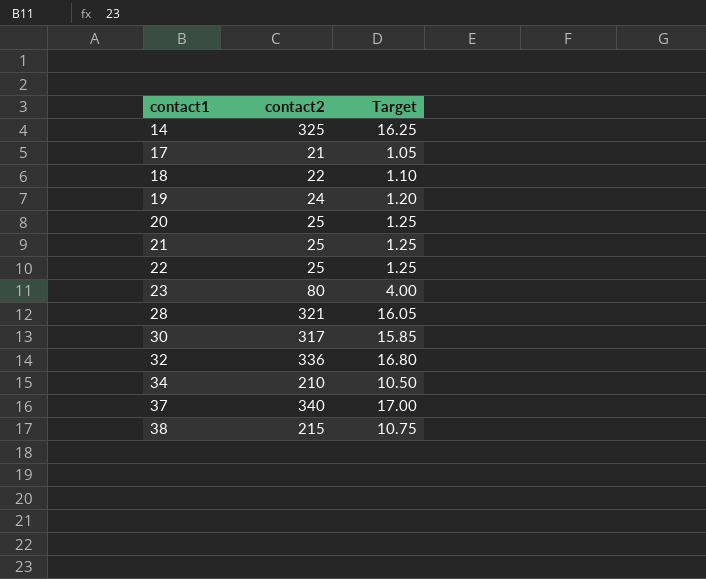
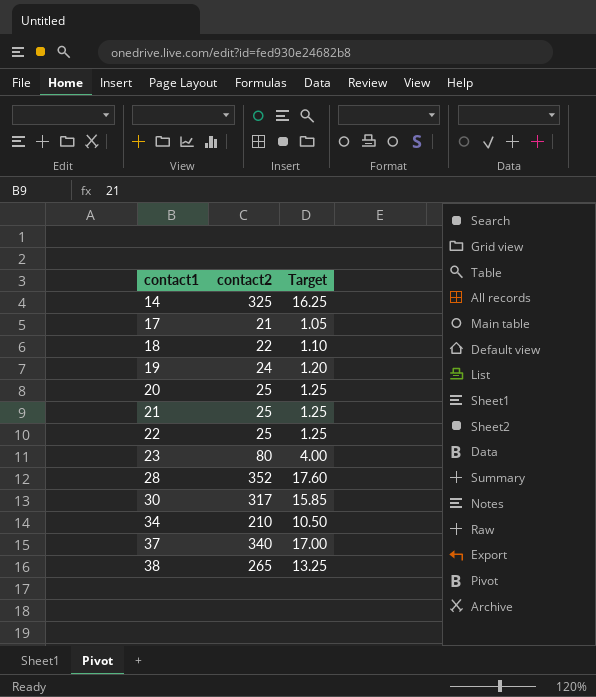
row 32: 336 | 16.80 -> none
28 | contact2: 321 -> 352
28 | Target: 16.05 -> 17.60
38 | contact2: 215 -> 265
38 | Target: 10.75 -> 13.25

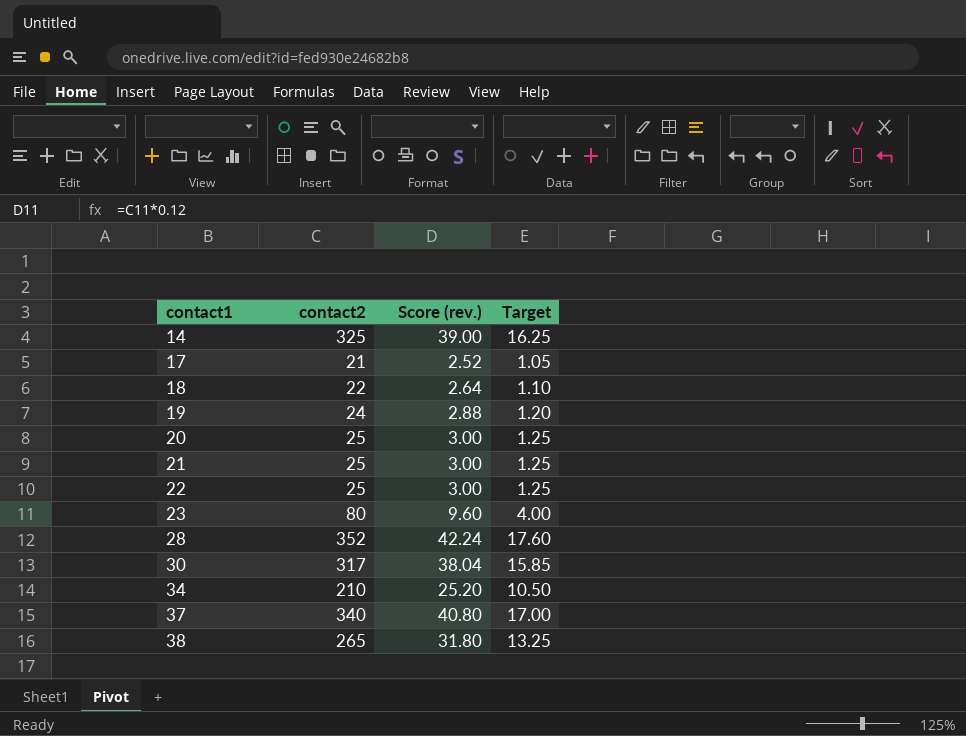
column Score (rev.) | formula: none -> [contact2] * 0.12

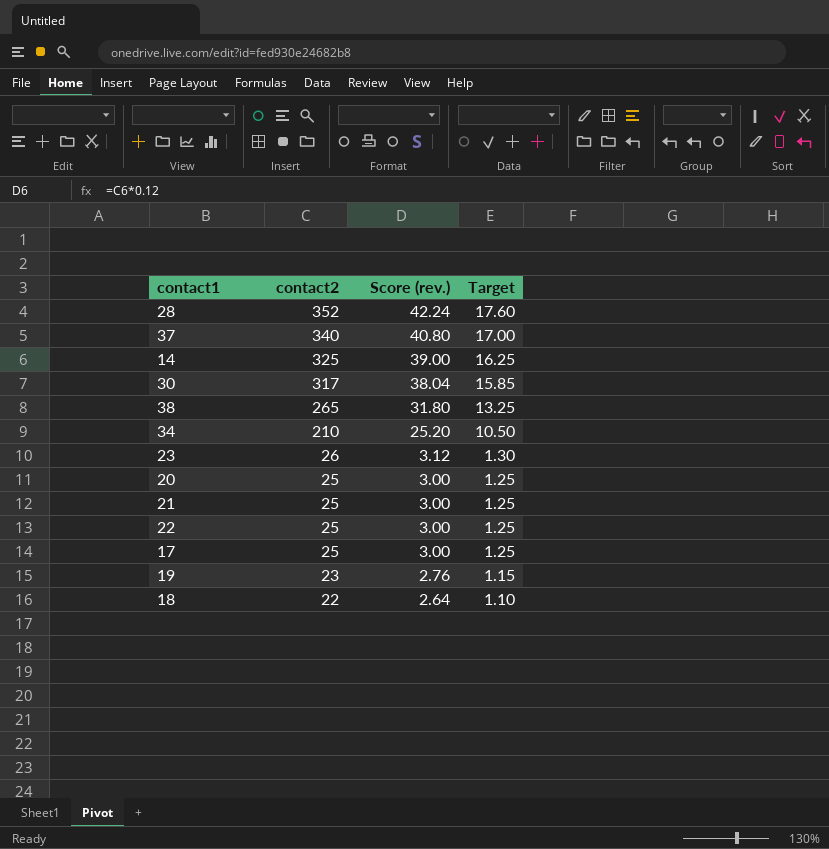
row order: contact1 ascending -> contact2 descending
23 | contact2: 80 -> 26
23 | Score (rev.): 9.60 -> 3.12
23 | Target: 4.00 -> 1.30
17 | contact2: 21 -> 25
17 | Score (rev.): 2.52 -> 3.00
17 | Target: 1.05 -> 1.25
19 | contact2: 24 -> 23
19 | Score (rev.): 2.88 -> 2.76
19 | Target: 1.20 -> 1.15

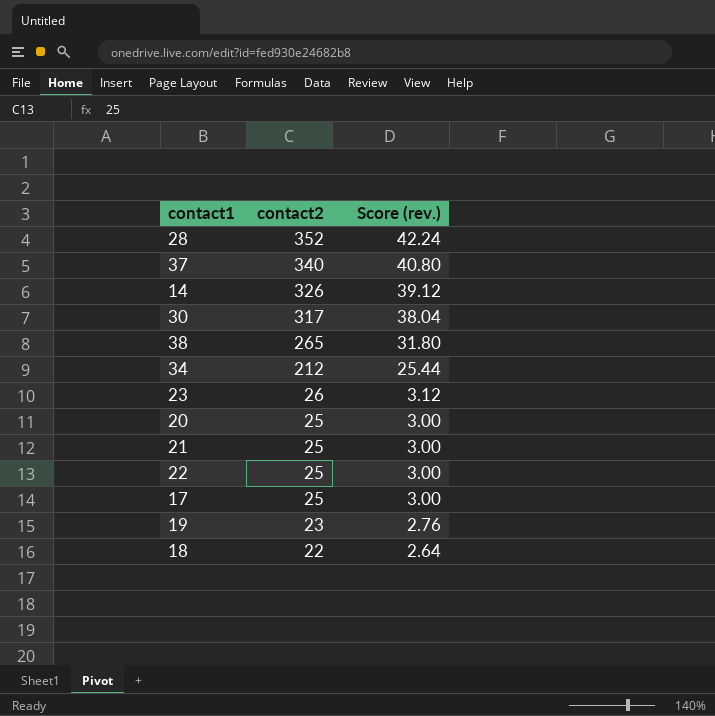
column Target | formula: [contact2] * 0.05 -> none
14 | contact2: 325 -> 326
14 | Score (rev.): 39.00 -> 39.12
34 | contact2: 210 -> 212
34 | Score (rev.): 25.20 -> 25.44

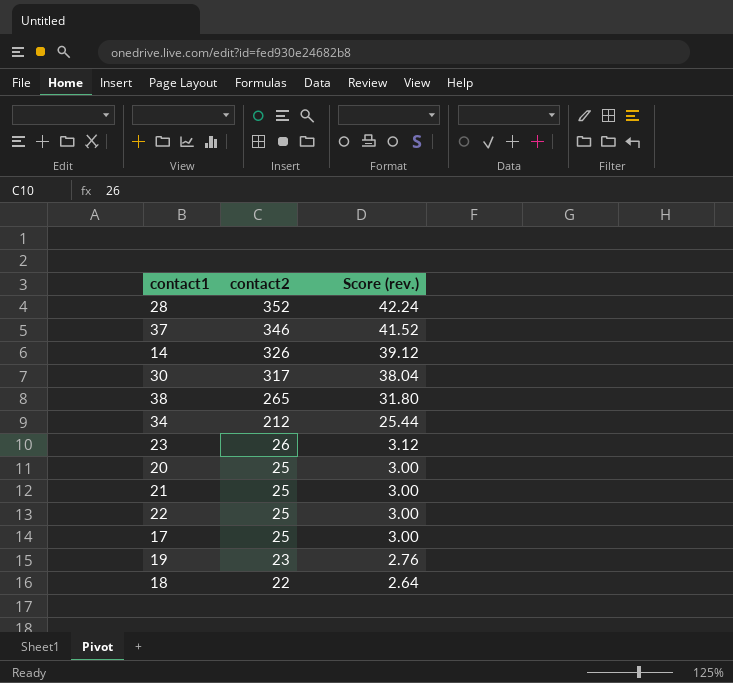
37 | contact2: 340 -> 346
37 | Score (rev.): 40.80 -> 41.52

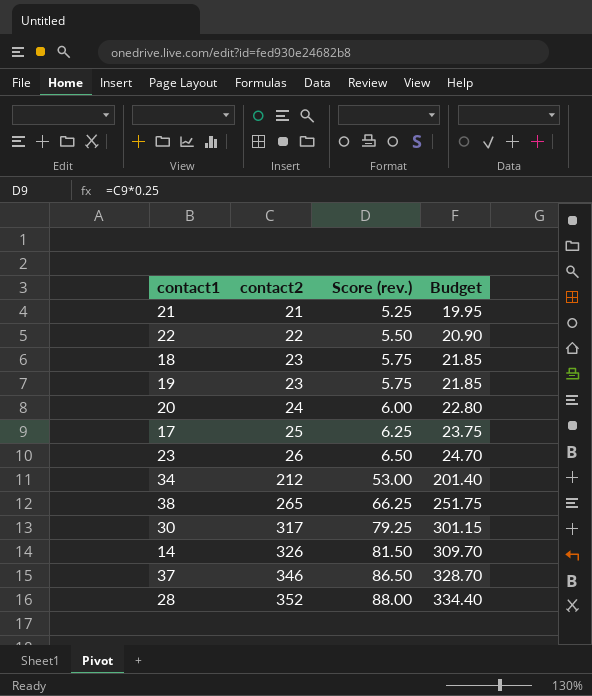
row order: contact2 descending -> contact2 ascending
column Score (rev.) | formula: [contact2] * 0.12 -> [contact2] * 0.25
column Budget | formula: none -> [contact2] * 0.95
21 | contact2: 25 -> 21
22 | contact2: 25 -> 22
18 | contact2: 22 -> 23
20 | contact2: 25 -> 24

